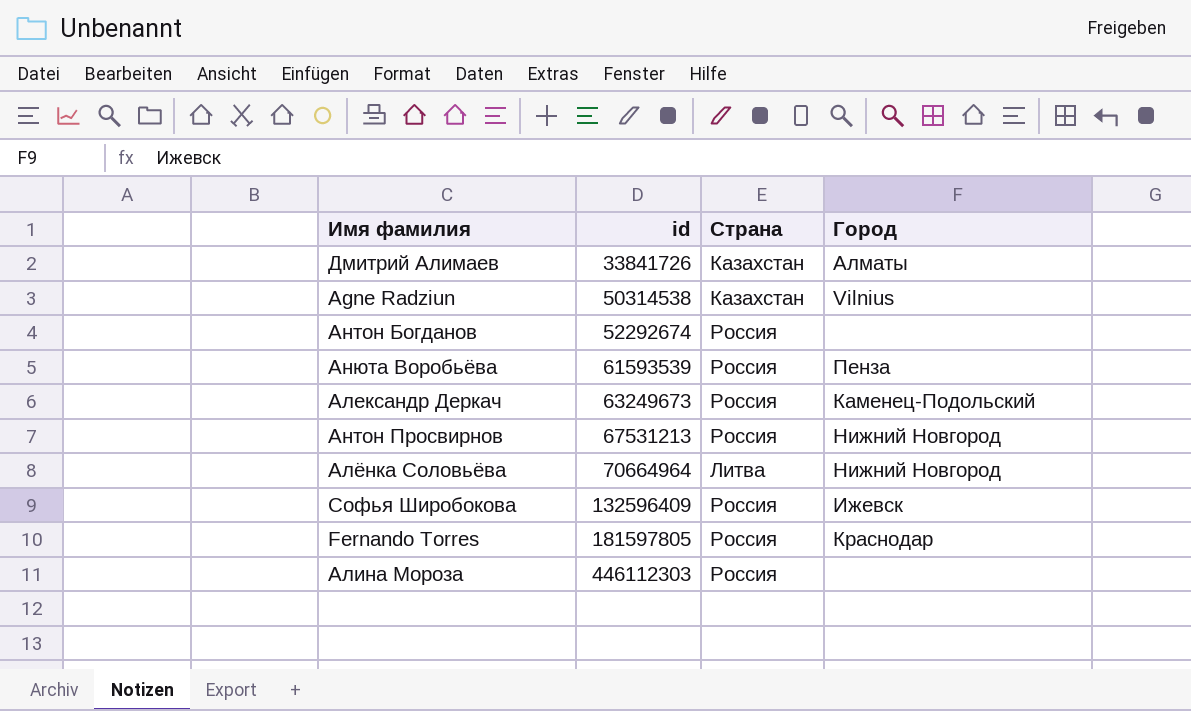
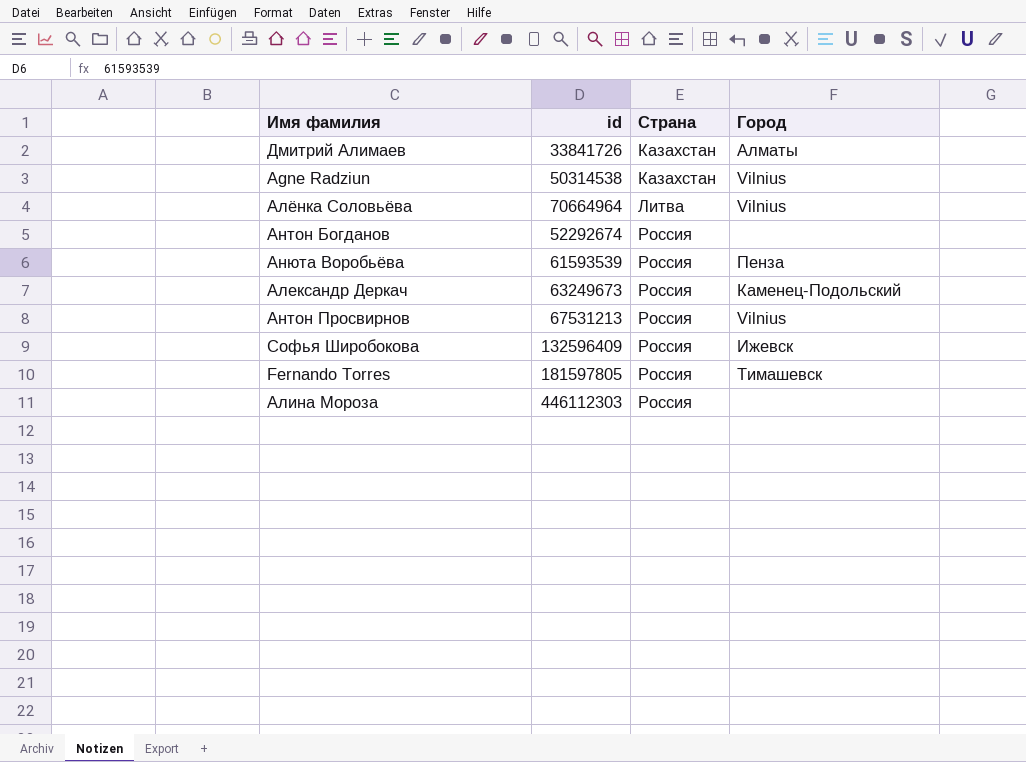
row order: id ascending -> Страна ascending
Алёнка Соловьёва | Город: Нижний Новгород -> Vilnius
Антон Просвирнов | Город: Нижний Новгород -> Vilnius
Fernando Torres | Город: Краснодар -> Тимашевск

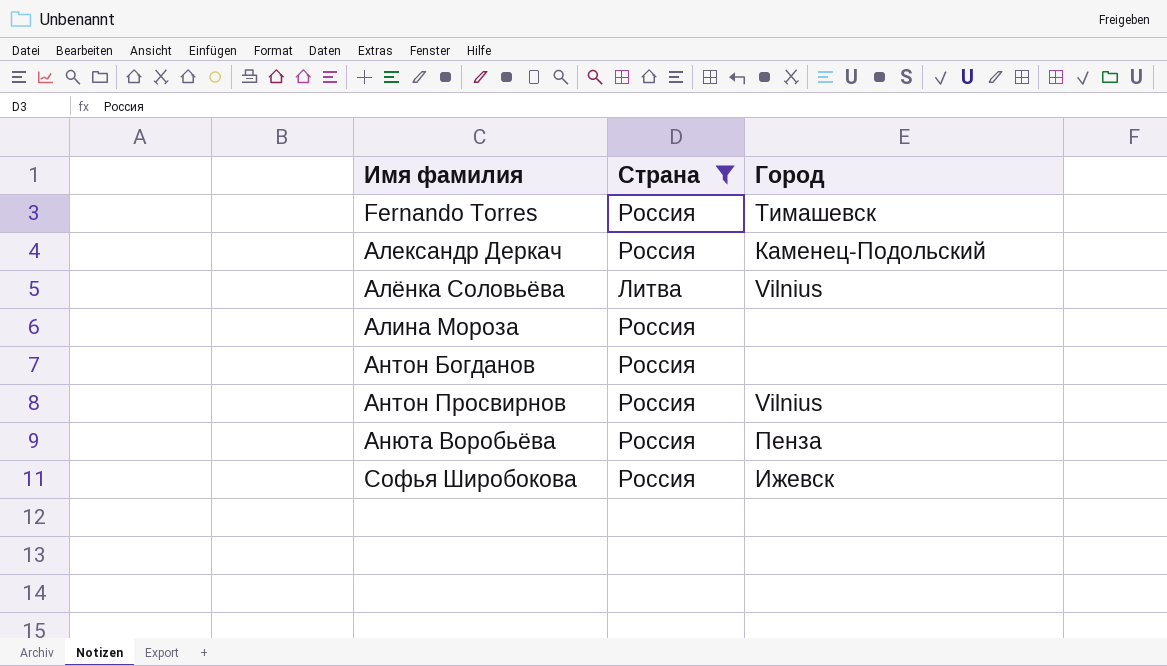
filter: none -> Страна != Казахстан
row order: Страна ascending -> Имя фамилия ascending
column id | position: 2 -> none

